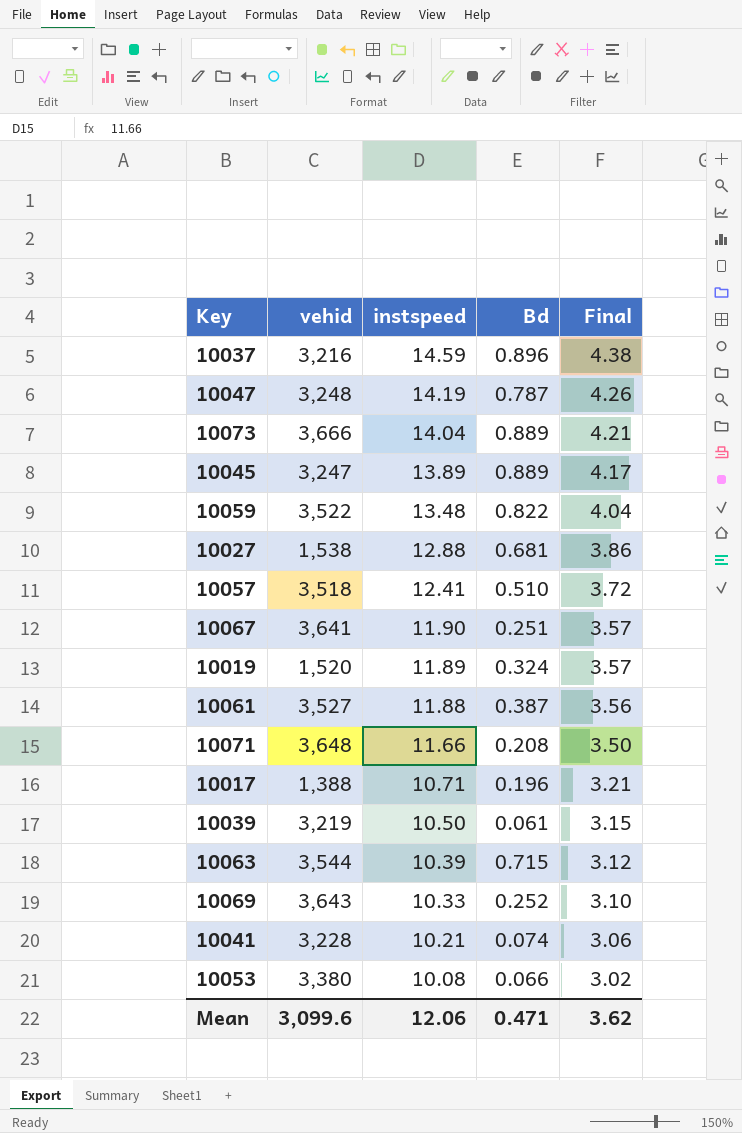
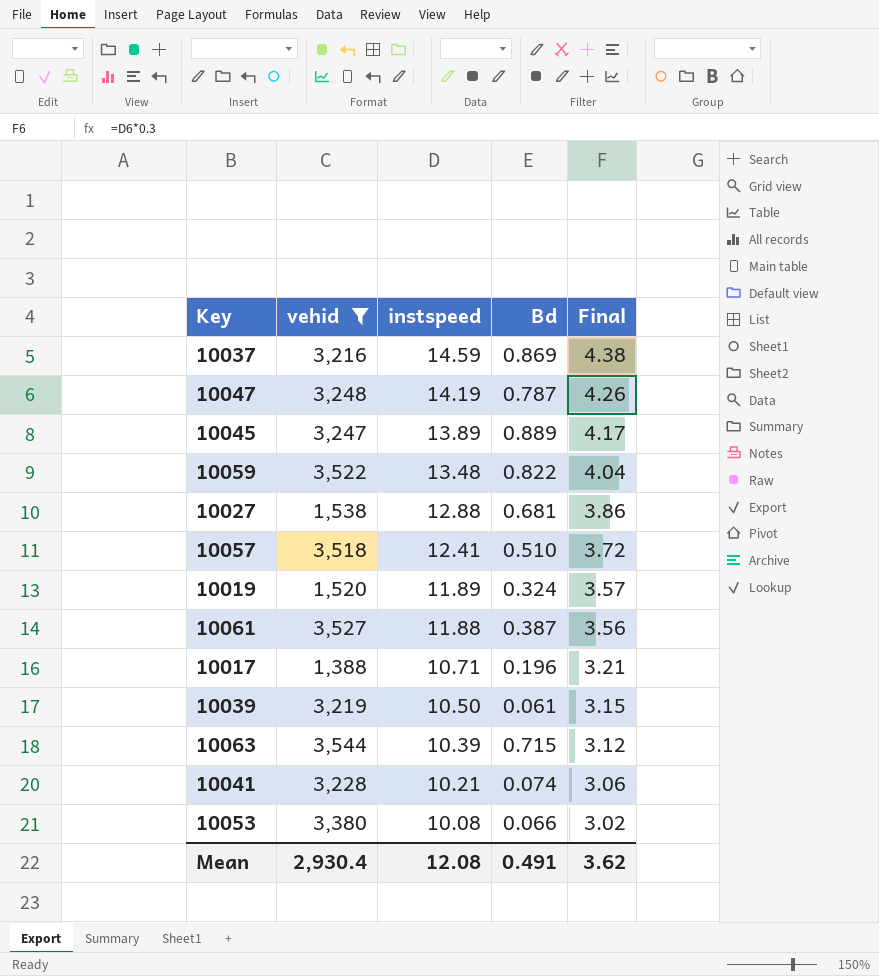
filter: none -> vehid <= 3,544
10037 | Bd: 0.896 -> 0.869
Mean | vehid: 3,099.6 -> 2,930.4
Mean | instspeed: 12.06 -> 12.08
Mean | Bd: 0.471 -> 0.491

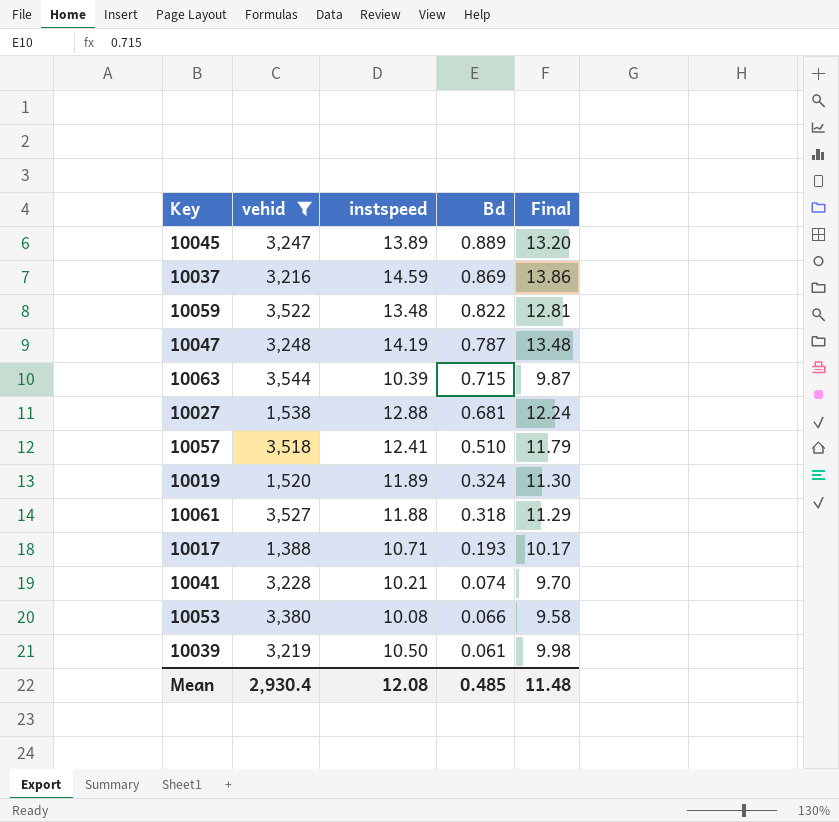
row order: instspeed descending -> Bd descending
column Final | formula: [instspeed] * 0.3 -> [instspeed] * 0.95
10061 | Bd: 0.387 -> 0.318
10017 | Bd: 0.196 -> 0.193
Mean | Bd: 0.491 -> 0.485
Mean | Final: 3.62 -> 11.48

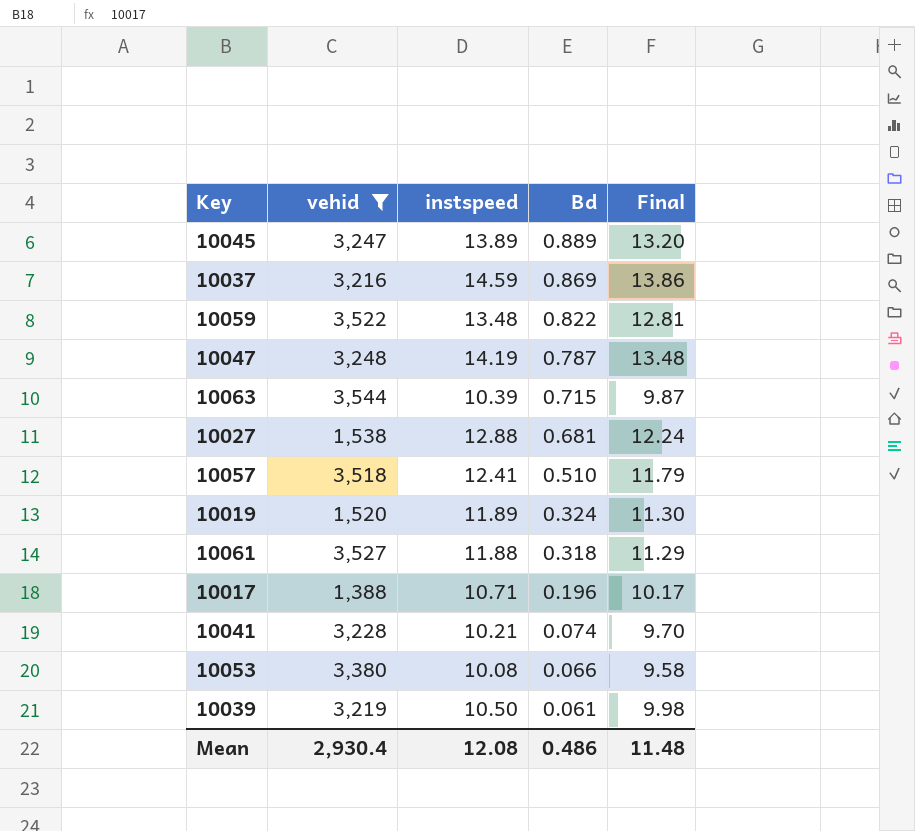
10017 | Bd: 0.193 -> 0.196
Mean | Bd: 0.485 -> 0.486

